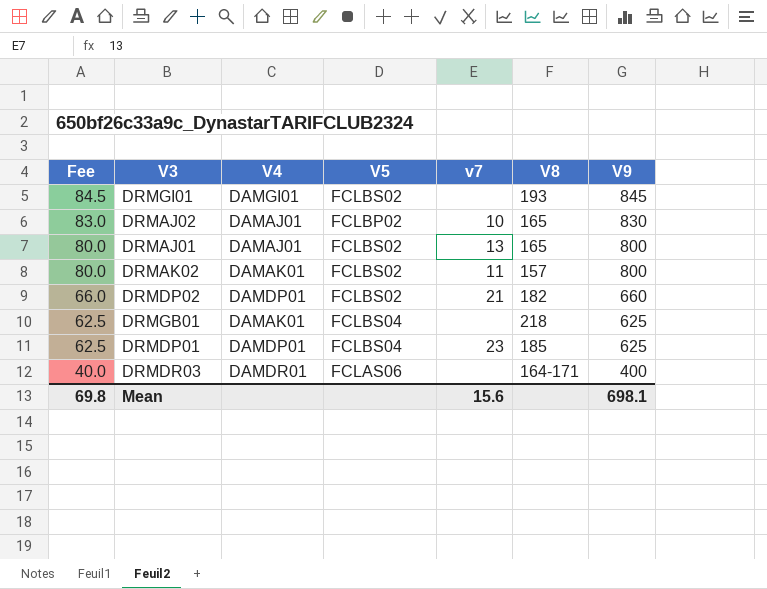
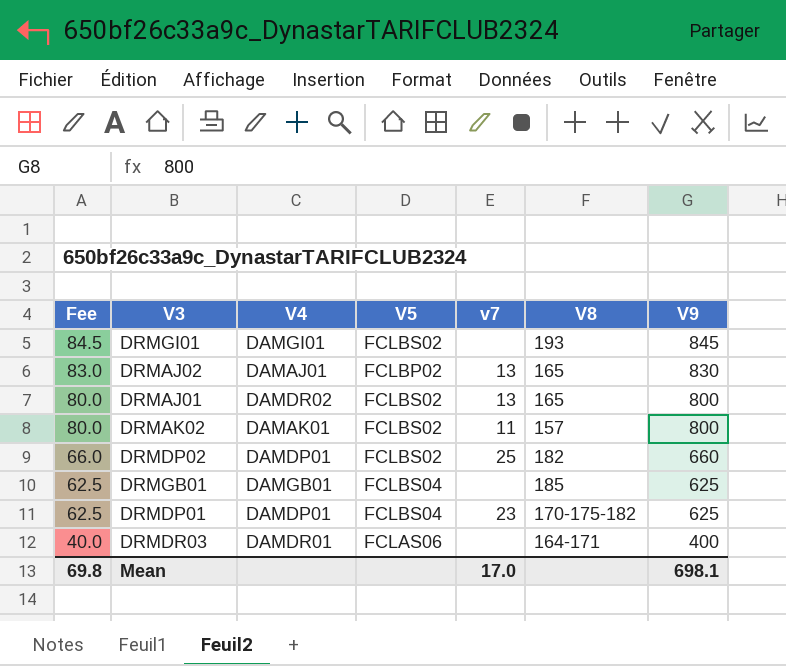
DRMAJ02 | v7: 10 -> 13
DRMAJ01 | V4: DAMAJ01 -> DAMDR02
DRMDP02 | v7: 21 -> 25
DRMGB01 | V4: DAMAK01 -> DAMGB01
DRMGB01 | V8: 218 -> 185
DRMDP01 | V8: 185 -> 170-175-182
Mean | v7: 15.6 -> 17.0

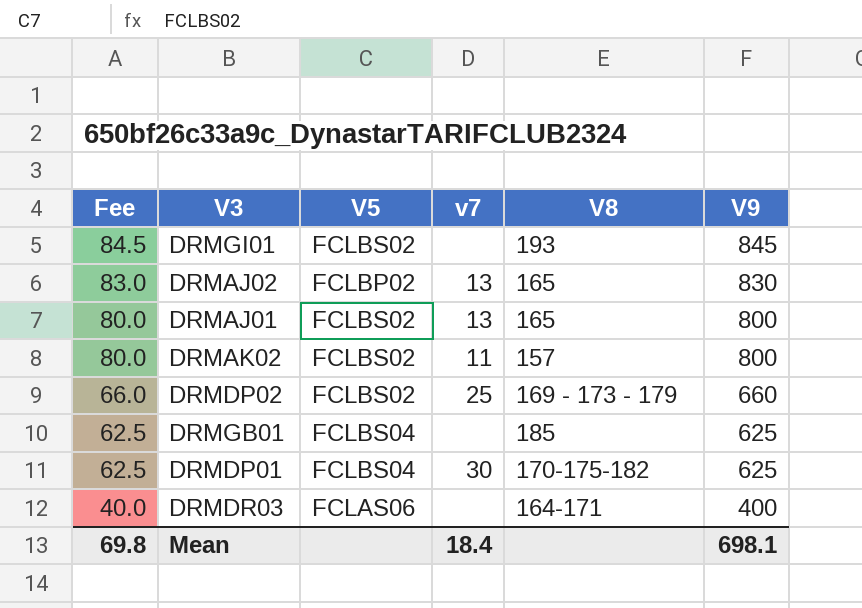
column V4 | position: 3 -> none
DRMDP02 | V8: 182 -> 169 - 173 - 179
DRMDP01 | v7: 23 -> 30
Mean | v7: 17.0 -> 18.4

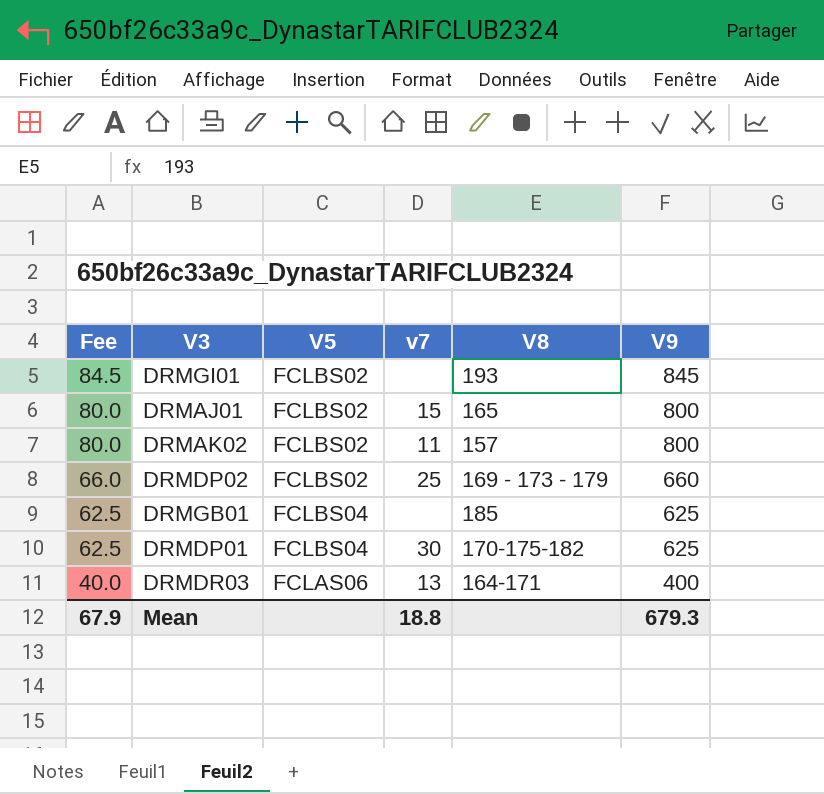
row DRMAJ02: 83.0 | FCLBP02 | 13 | 165 | 830 -> none
DRMAJ01 | v7: 13 -> 15
DRMDR03 | v7: none -> 13
Mean | Fee: 69.8 -> 67.9
Mean | v7: 18.4 -> 18.8
Mean | V9: 698.1 -> 679.3

